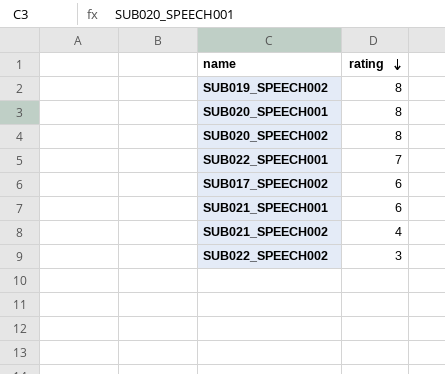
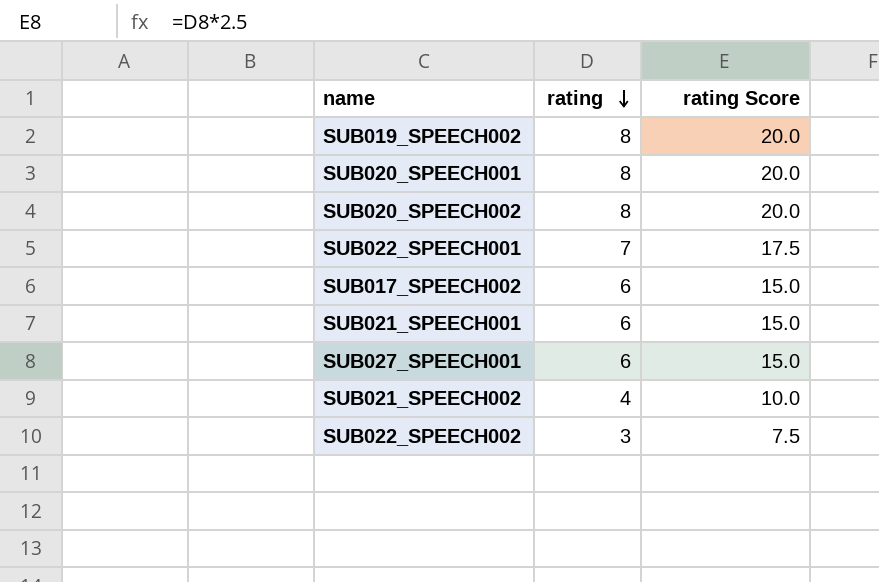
column rating Score | formula: none -> [rating] * 2.5
row SUB027_SPEECH001: none -> 6 | 15.0

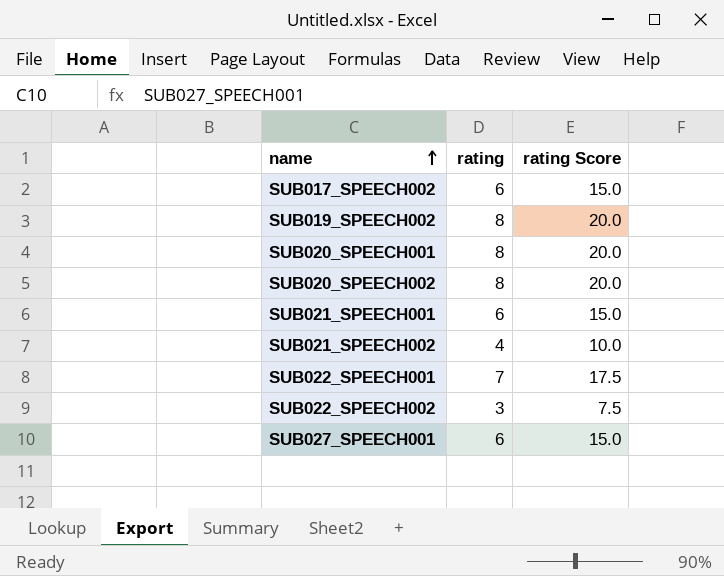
row order: rating descending -> name ascending

